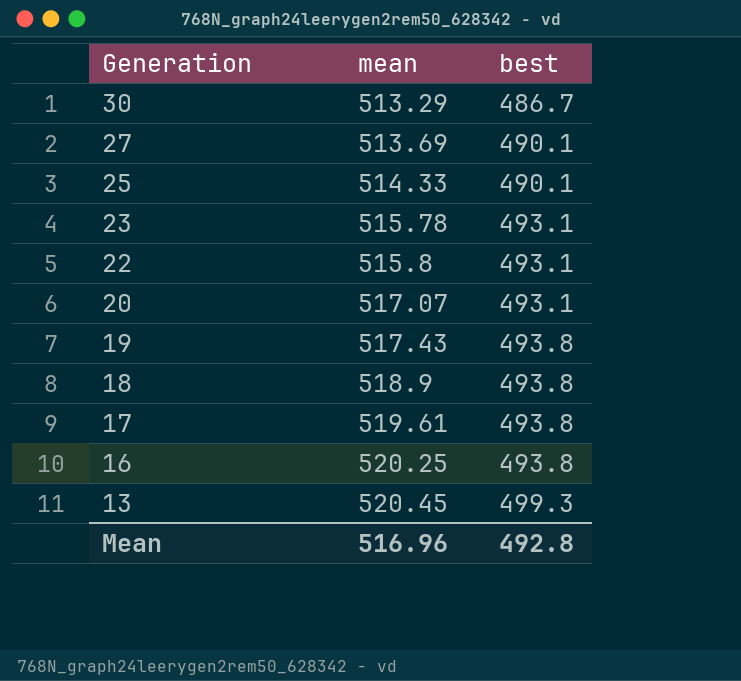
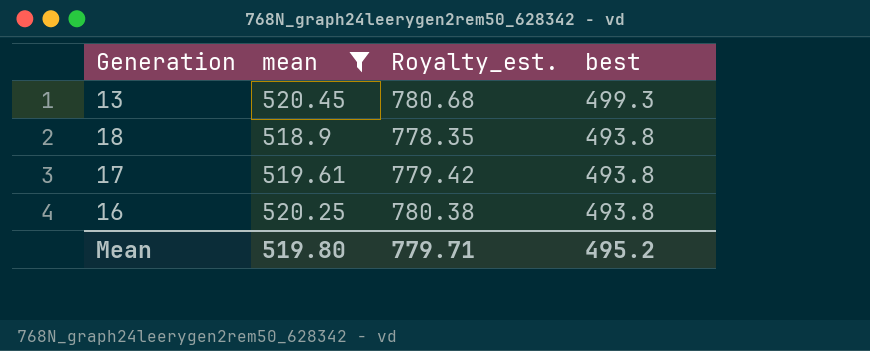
filter: none -> mean >= 518.9
row order: Generation descending -> best descending
column Royalty_est. | formula: none -> [mean] * 1.5
Mean | mean: 516.96 -> 519.80
Mean | best: 492.8 -> 495.2

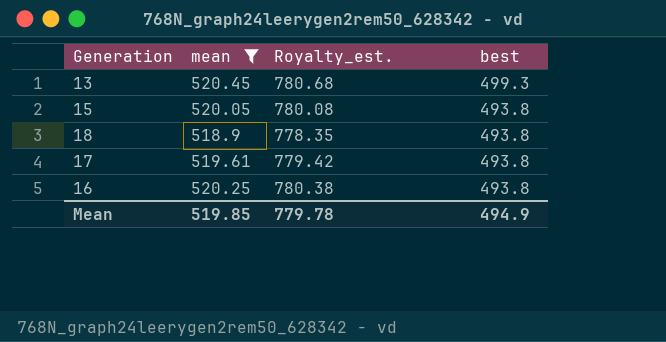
row 15: none -> 520.05 | 780.08 | 493.8
Mean | mean: 519.80 -> 519.85
Mean | Royalty_est.: 779.71 -> 779.78
Mean | best: 495.2 -> 494.9

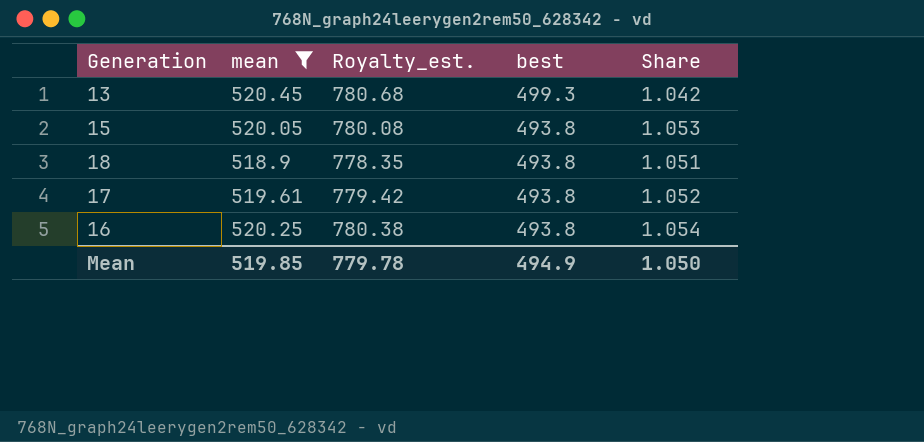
column Share | formula: none -> [mean] / [best]

